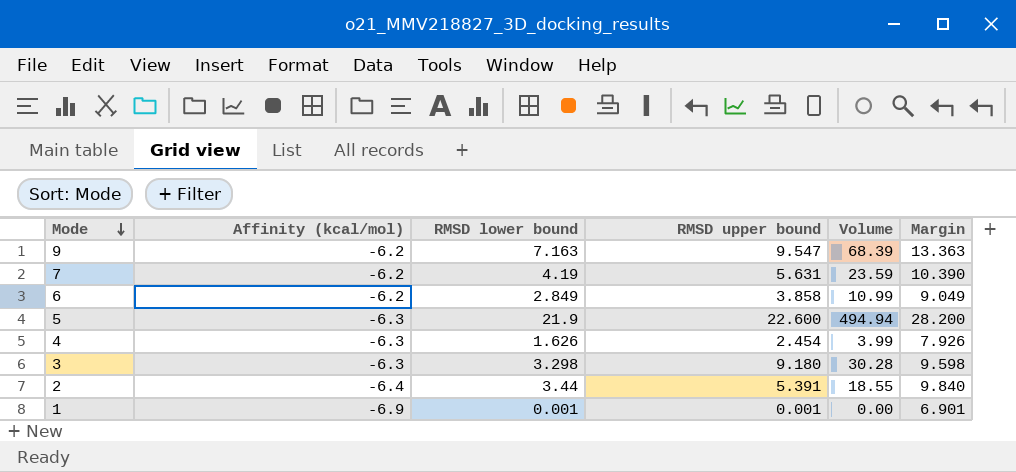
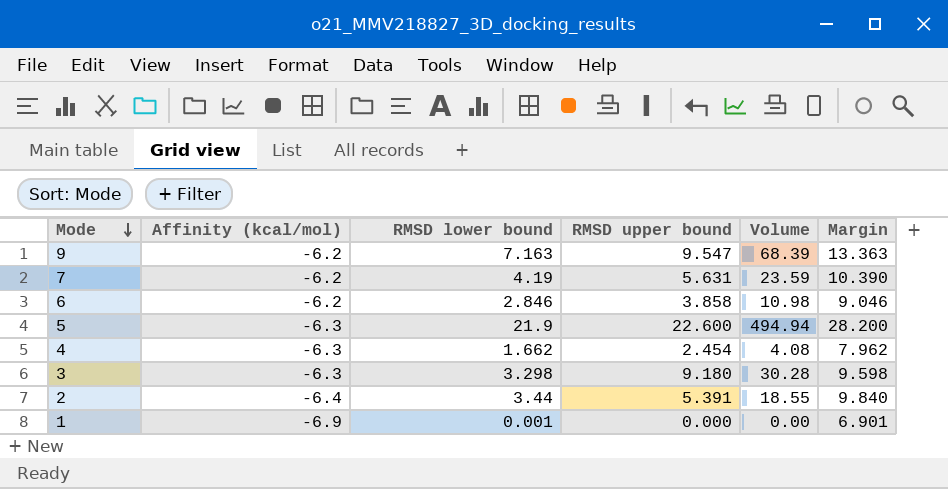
6 | RMSD lower bound: 2.849 -> 2.846
6 | Volume: 10.99 -> 10.98
6 | Margin: 9.049 -> 9.046
4 | RMSD lower bound: 1.626 -> 1.662
4 | Volume: 3.99 -> 4.08
4 | Margin: 7.926 -> 7.962
1 | RMSD upper bound: 0.001 -> 0.000

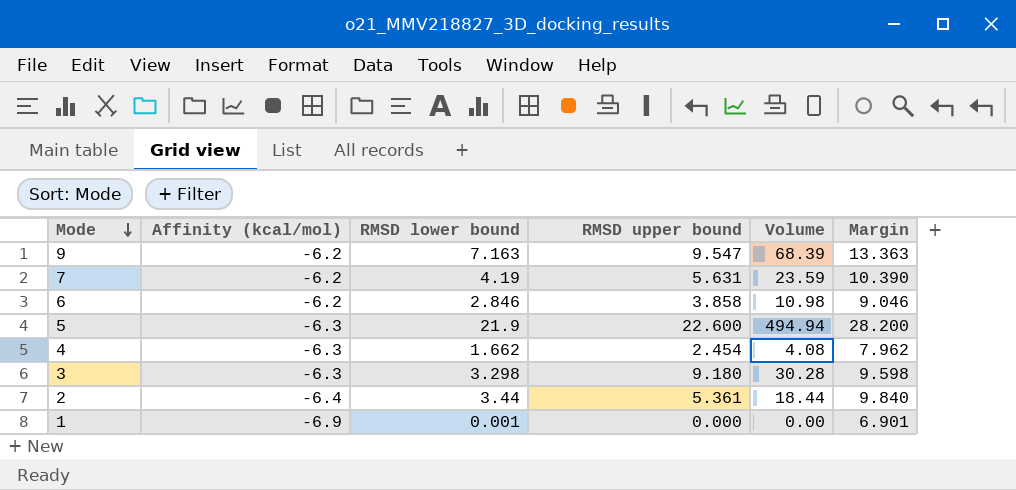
2 | RMSD upper bound: 5.391 -> 5.361
2 | Volume: 18.55 -> 18.44

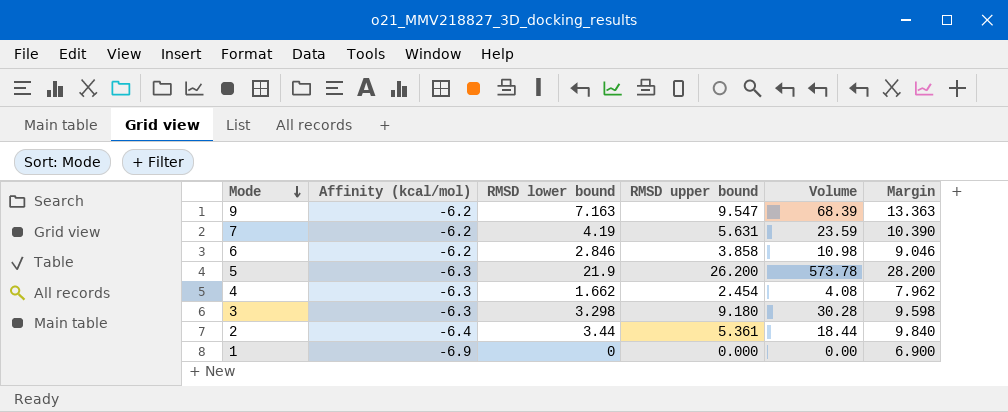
5 | RMSD upper bound: 22.600 -> 26.200
5 | Volume: 494.94 -> 573.78
1 | RMSD lower bound: 0.001 -> 0
1 | Margin: 6.901 -> 6.900

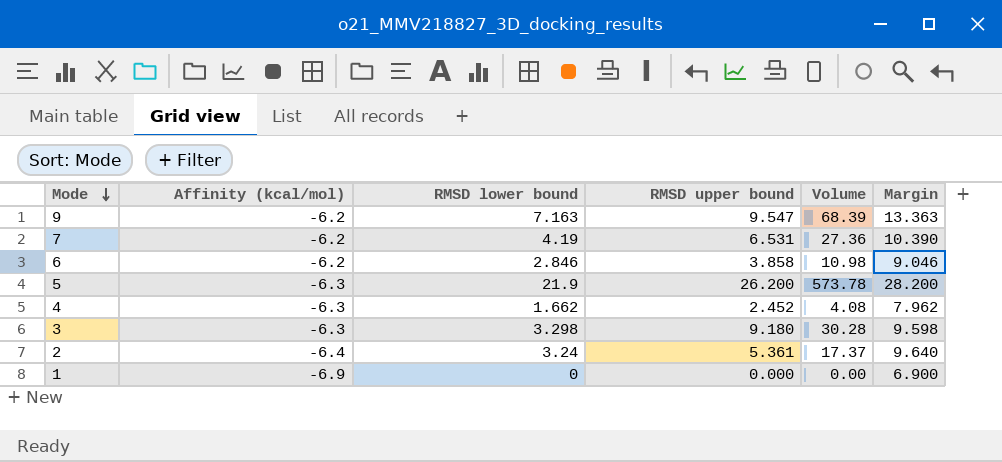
7 | RMSD upper bound: 5.631 -> 6.531
7 | Volume: 23.59 -> 27.36
4 | RMSD upper bound: 2.454 -> 2.452
2 | RMSD lower bound: 3.44 -> 3.24
2 | Volume: 18.44 -> 17.37
2 | Margin: 9.840 -> 9.640

